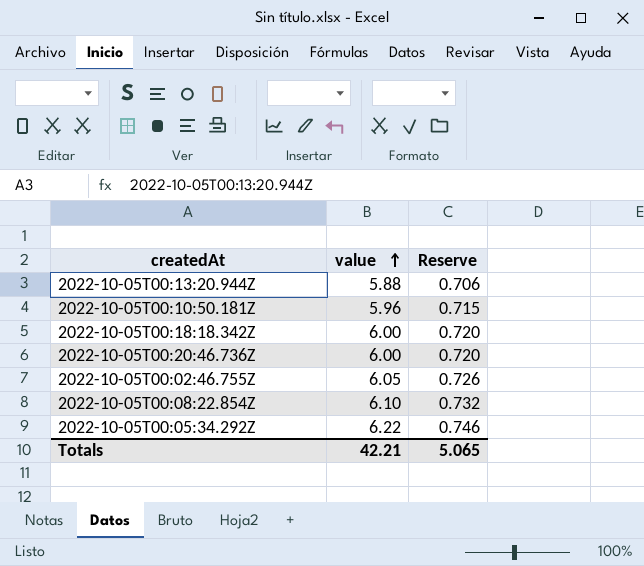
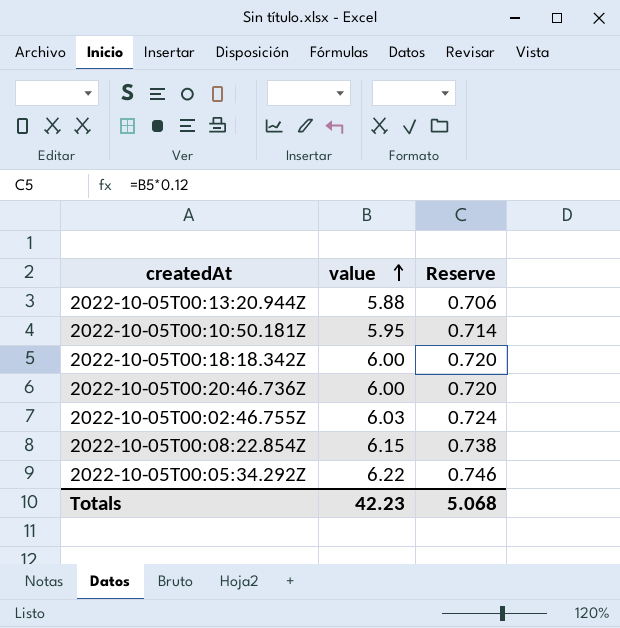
2022-10-05T00:10:50.181Z | value: 5.96 -> 5.95
2022-10-05T00:10:50.181Z | Reserve: 0.715 -> 0.714
2022-10-05T00:02:46.755Z | value: 6.05 -> 6.03
2022-10-05T00:02:46.755Z | Reserve: 0.726 -> 0.724
2022-10-05T00:08:22.854Z | value: 6.10 -> 6.15
2022-10-05T00:08:22.854Z | Reserve: 0.732 -> 0.738
Totals | value: 42.21 -> 42.23
Totals | Reserve: 5.065 -> 5.068

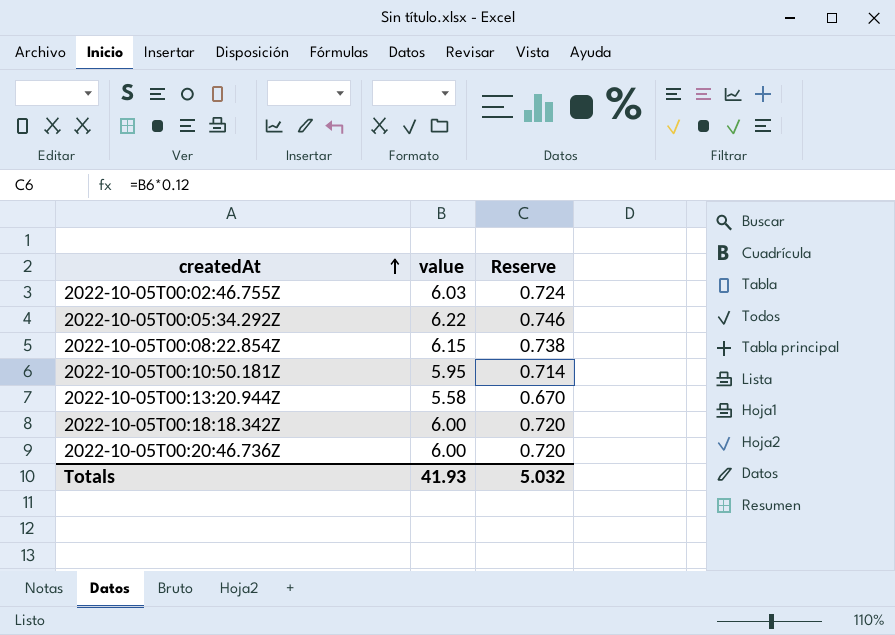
row order: value ascending -> createdAt ascending
2022-10-05T00:13:20.944Z | value: 5.88 -> 5.58
2022-10-05T00:13:20.944Z | Reserve: 0.706 -> 0.670
Totals | value: 42.23 -> 41.93
Totals | Reserve: 5.068 -> 5.032

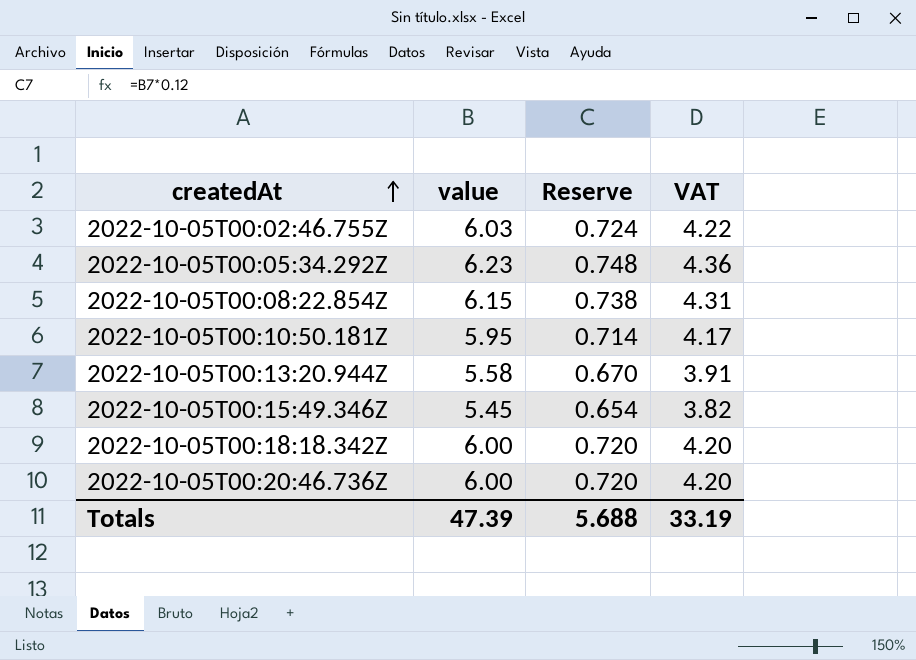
column VAT | formula: none -> [value] * 0.7
2022-10-05T00:05:34.292Z | value: 6.22 -> 6.23
2022-10-05T00:05:34.292Z | Reserve: 0.746 -> 0.748
row 2022-10-05T00:15:49.346Z: none -> 5.45 | 0.654 | 3.82
Totals | value: 41.93 -> 47.39
Totals | Reserve: 5.032 -> 5.688

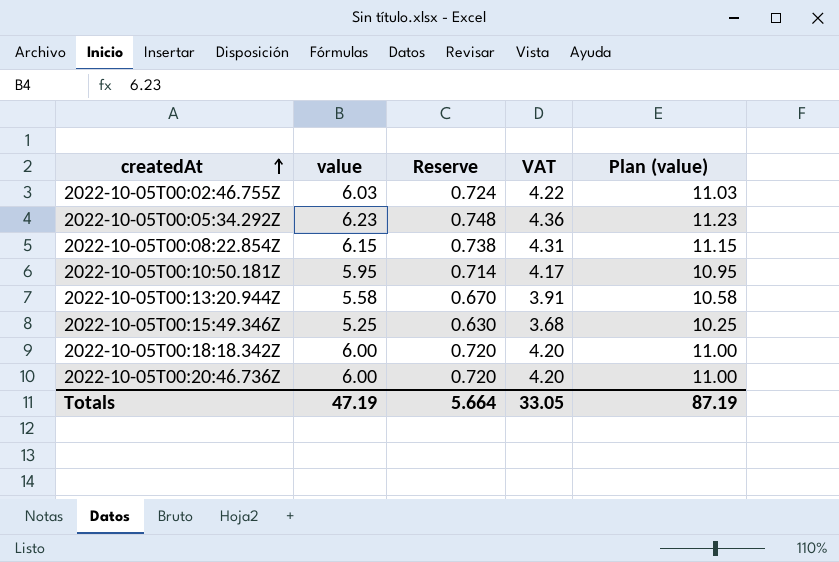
column Plan (value) | formula: none -> [value] + 5
2022-10-05T00:15:49.346Z | value: 5.45 -> 5.25
2022-10-05T00:15:49.346Z | Reserve: 0.654 -> 0.630
2022-10-05T00:15:49.346Z | VAT: 3.82 -> 3.68
Totals | value: 47.39 -> 47.19
Totals | Reserve: 5.688 -> 5.664
Totals | VAT: 33.19 -> 33.05

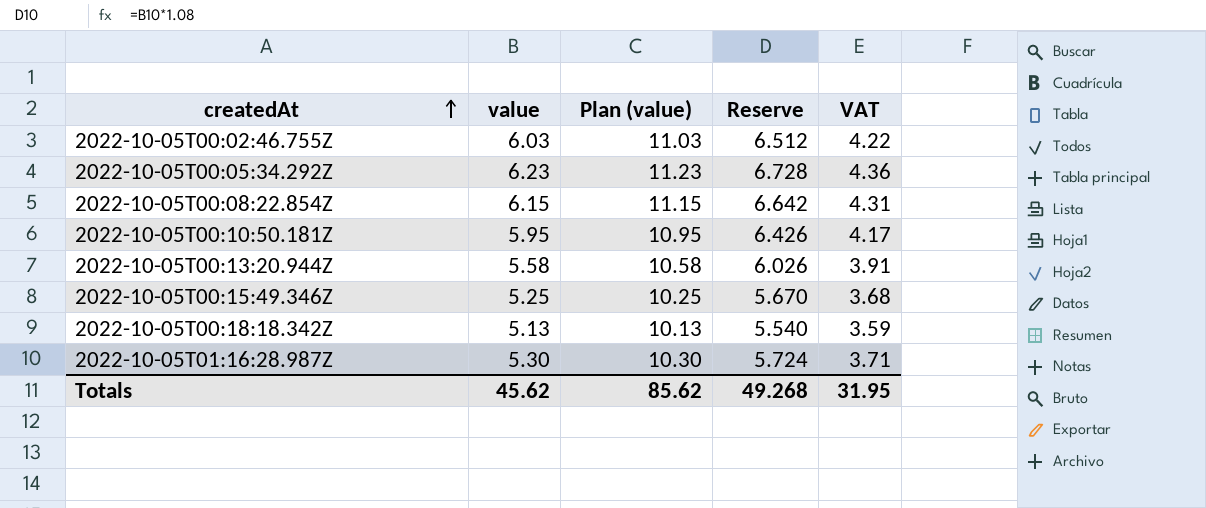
column Plan (value) | position: 5 -> 3
column Reserve | formula: [value] * 0.12 -> [value] * 1.08
row 2022-10-05T00:20:46.736Z: 6.00 | 0.720 | 4.20 | 11.00 -> none
2022-10-05T00:18:18.342Z | value: 6.00 -> 5.13
2022-10-05T00:18:18.342Z | Plan (value): 11.00 -> 10.13
2022-10-05T00:18:18.342Z | VAT: 4.20 -> 3.59
row 2022-10-05T01:16:28.987Z: none -> 5.30 | 10.30 | 5.724 | 3.71
Totals | value: 47.19 -> 45.62
Totals | Plan (value): 87.19 -> 85.62
Totals | Reserve: 5.664 -> 49.268
Totals | VAT: 33.05 -> 31.95

